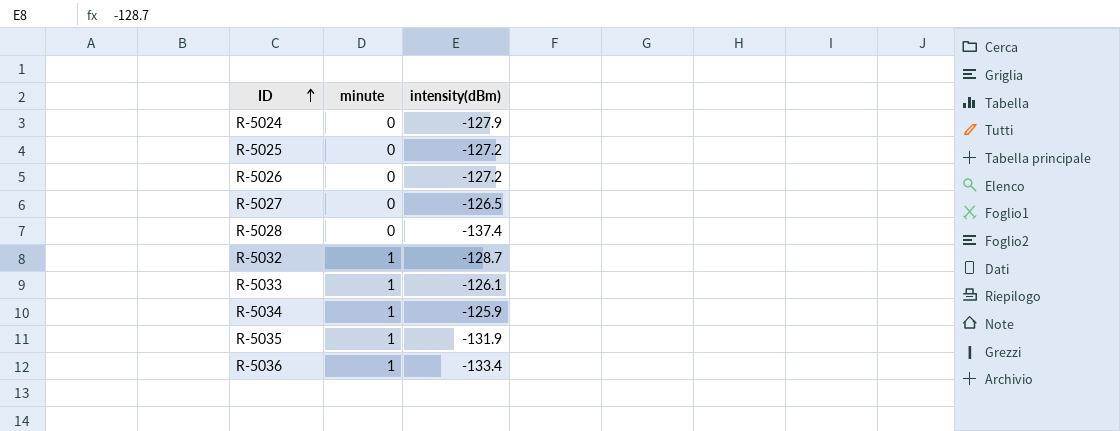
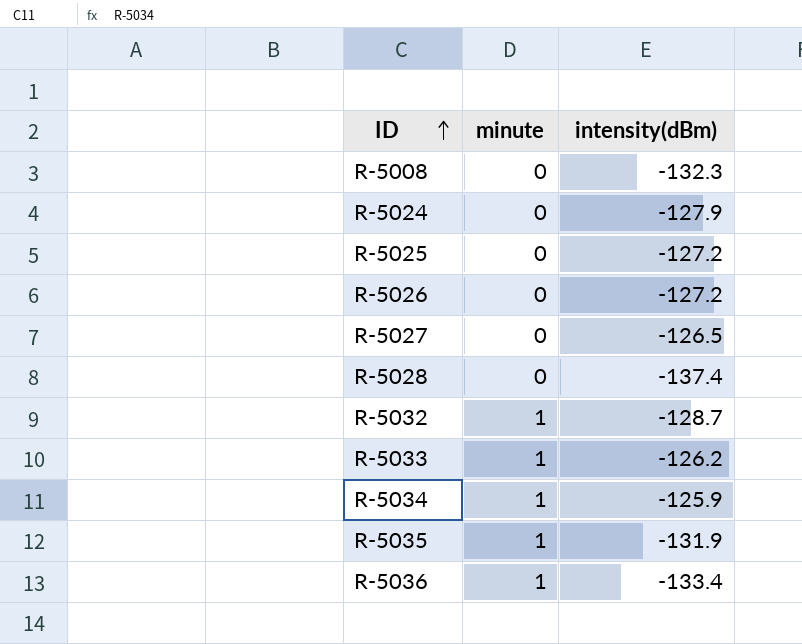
row R-5008: none -> 0 | -132.3
R-5033 | intensity(dBm): -126.1 -> -126.2

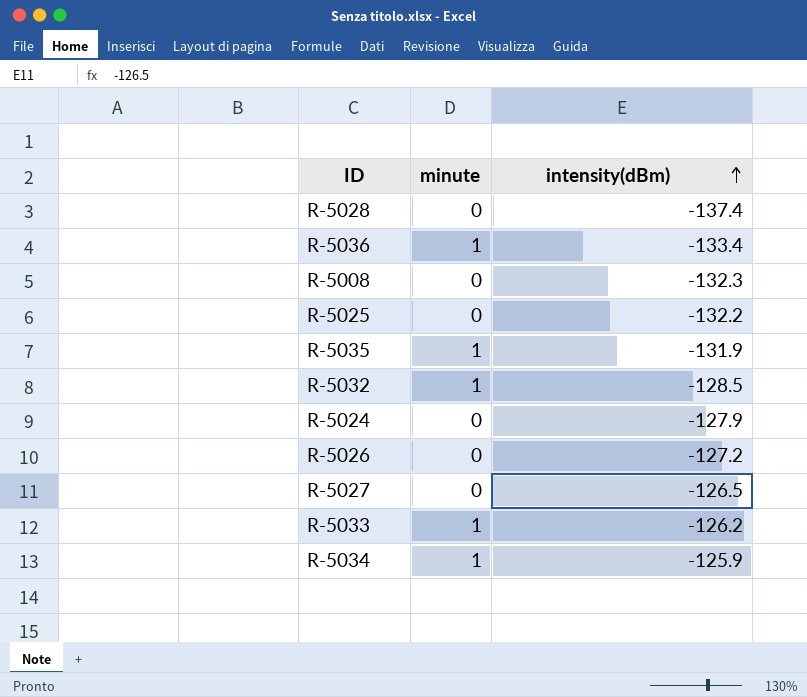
row order: ID ascending -> intensity(dBm) ascending
R-5025 | intensity(dBm): -127.2 -> -132.2
R-5032 | intensity(dBm): -128.7 -> -128.5

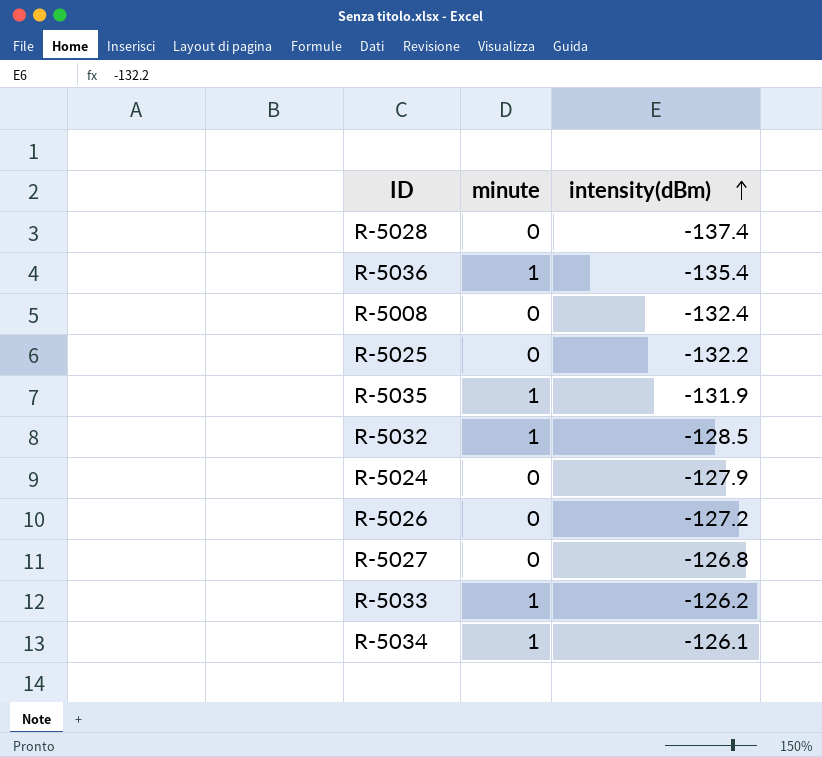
R-5036 | intensity(dBm): -133.4 -> -135.4
R-5008 | intensity(dBm): -132.3 -> -132.4
R-5027 | intensity(dBm): -126.5 -> -126.8
R-5034 | intensity(dBm): -125.9 -> -126.1

